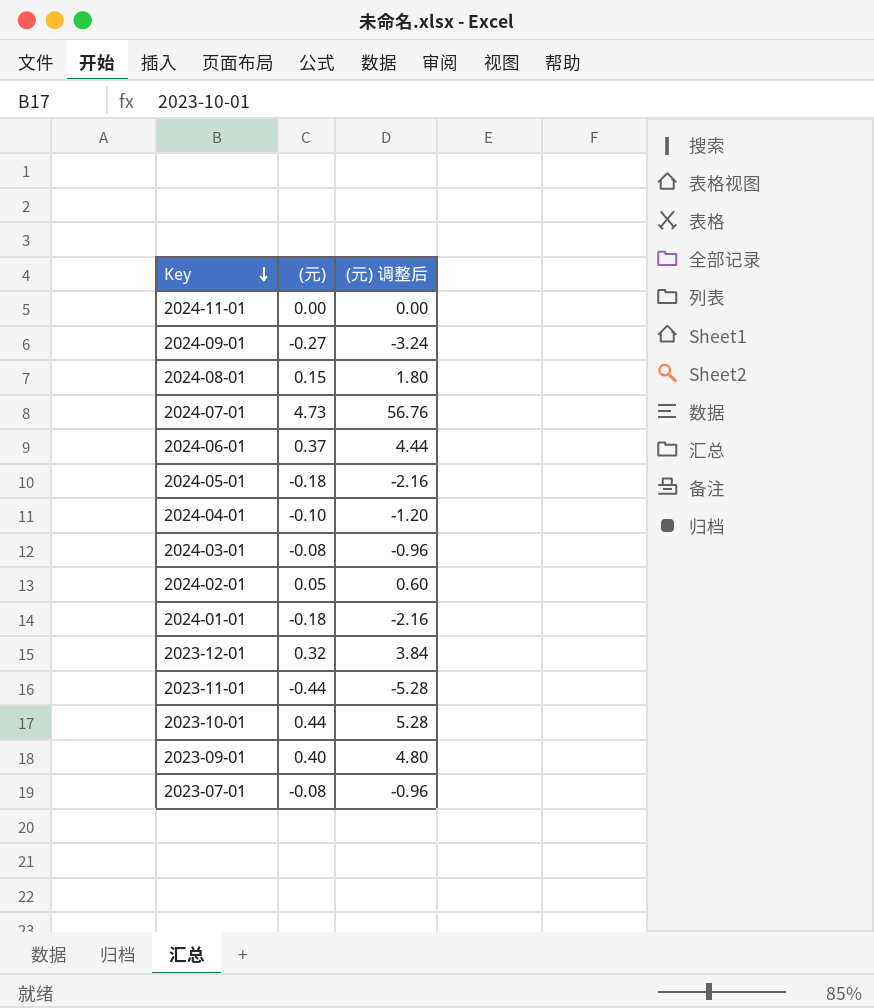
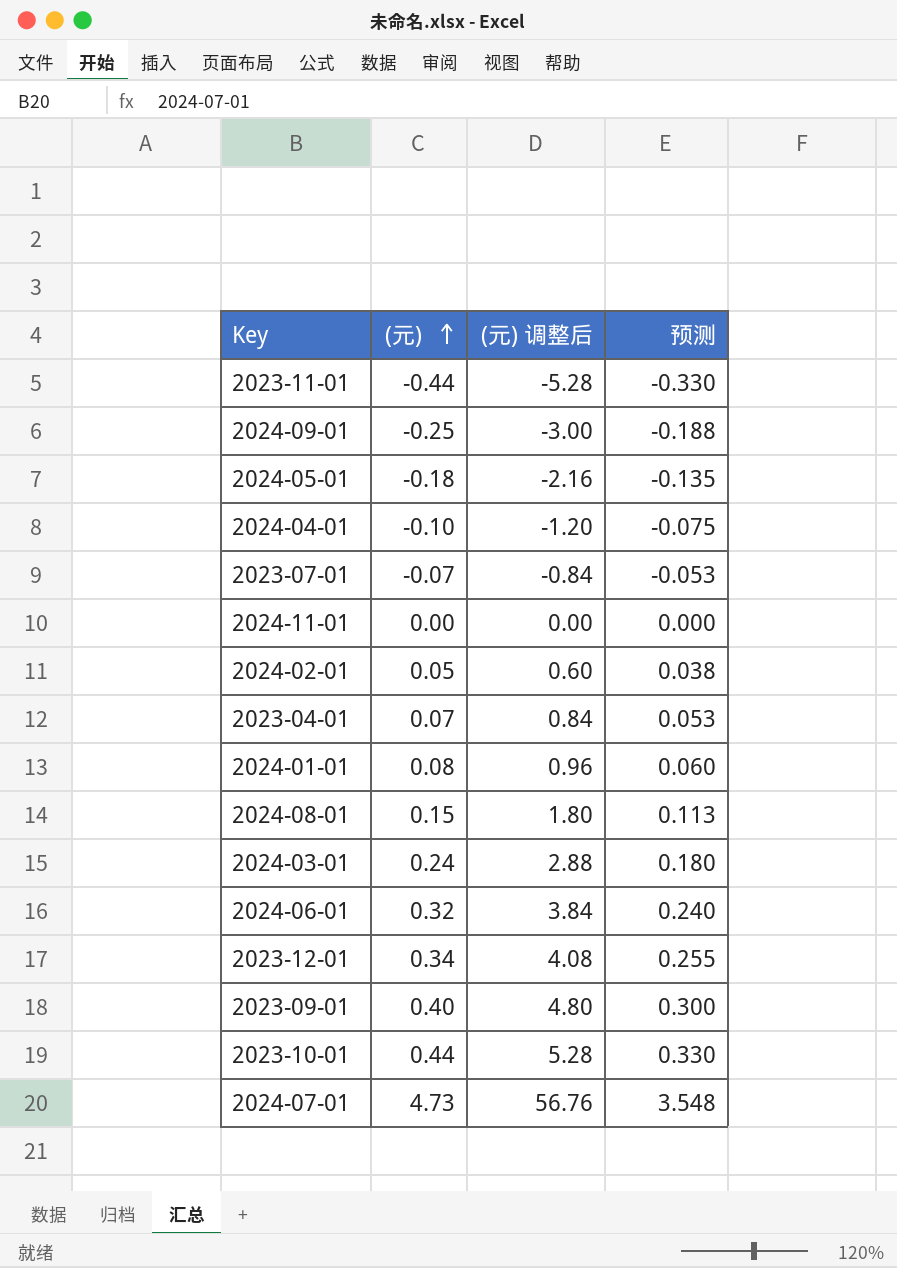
row order: Key descending -> (元) ascending
column 预测 | formula: none -> [(元)] * 0.75
2024-09-01 | (元): -0.27 -> -0.25
2024-09-01 | (元) 调整后: -3.24 -> -3.00
2023-07-01 | (元): -0.08 -> -0.07
2023-07-01 | (元) 调整后: -0.96 -> -0.84
row 2023-04-01: none -> 0.07 | 0.84 | 0.053
2024-01-01 | (元): -0.18 -> 0.08
2024-01-01 | (元) 调整后: -2.16 -> 0.96
2024-03-01 | (元): -0.08 -> 0.24
2024-03-01 | (元) 调整后: -0.96 -> 2.88
2024-06-01 | (元): 0.37 -> 0.32
2024-06-01 | (元) 调整后: 4.44 -> 3.84
2023-12-01 | (元): 0.32 -> 0.34
2023-12-01 | (元) 调整后: 3.84 -> 4.08

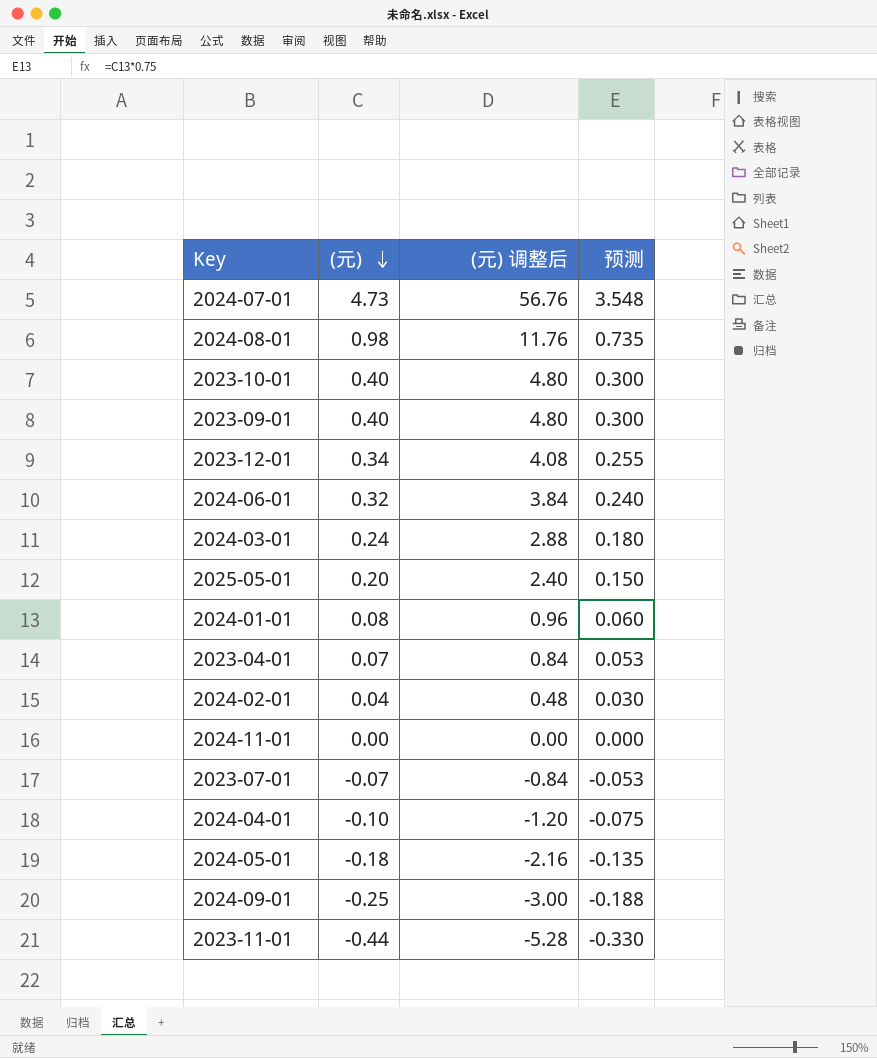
row order: (元) ascending -> (元) descending
2024-08-01 | (元): 0.15 -> 0.98
2024-08-01 | (元) 调整后: 1.80 -> 11.76
2024-08-01 | 预测: 0.113 -> 0.735
2023-10-01 | (元): 0.44 -> 0.40
2023-10-01 | (元) 调整后: 5.28 -> 4.80
2023-10-01 | 预测: 0.330 -> 0.300
row 2025-05-01: none -> 0.20 | 2.40 | 0.150
2024-02-01 | (元): 0.05 -> 0.04
2024-02-01 | (元) 调整后: 0.60 -> 0.48
2024-02-01 | 预测: 0.038 -> 0.030

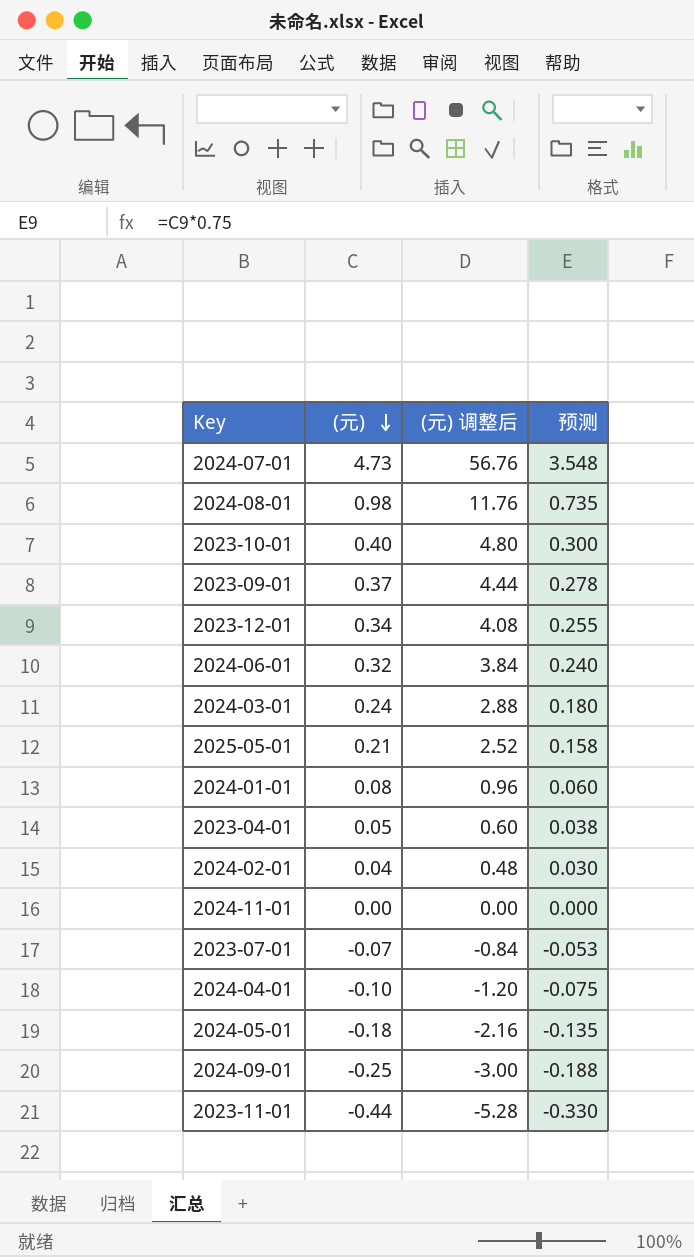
2023-09-01 | (元): 0.40 -> 0.37
2023-09-01 | (元) 调整后: 4.80 -> 4.44
2023-09-01 | 预测: 0.300 -> 0.278
2025-05-01 | (元): 0.20 -> 0.21
2025-05-01 | (元) 调整后: 2.40 -> 2.52
2025-05-01 | 预测: 0.150 -> 0.158
2023-04-01 | (元): 0.07 -> 0.05
2023-04-01 | (元) 调整后: 0.84 -> 0.60
2023-04-01 | 预测: 0.053 -> 0.038

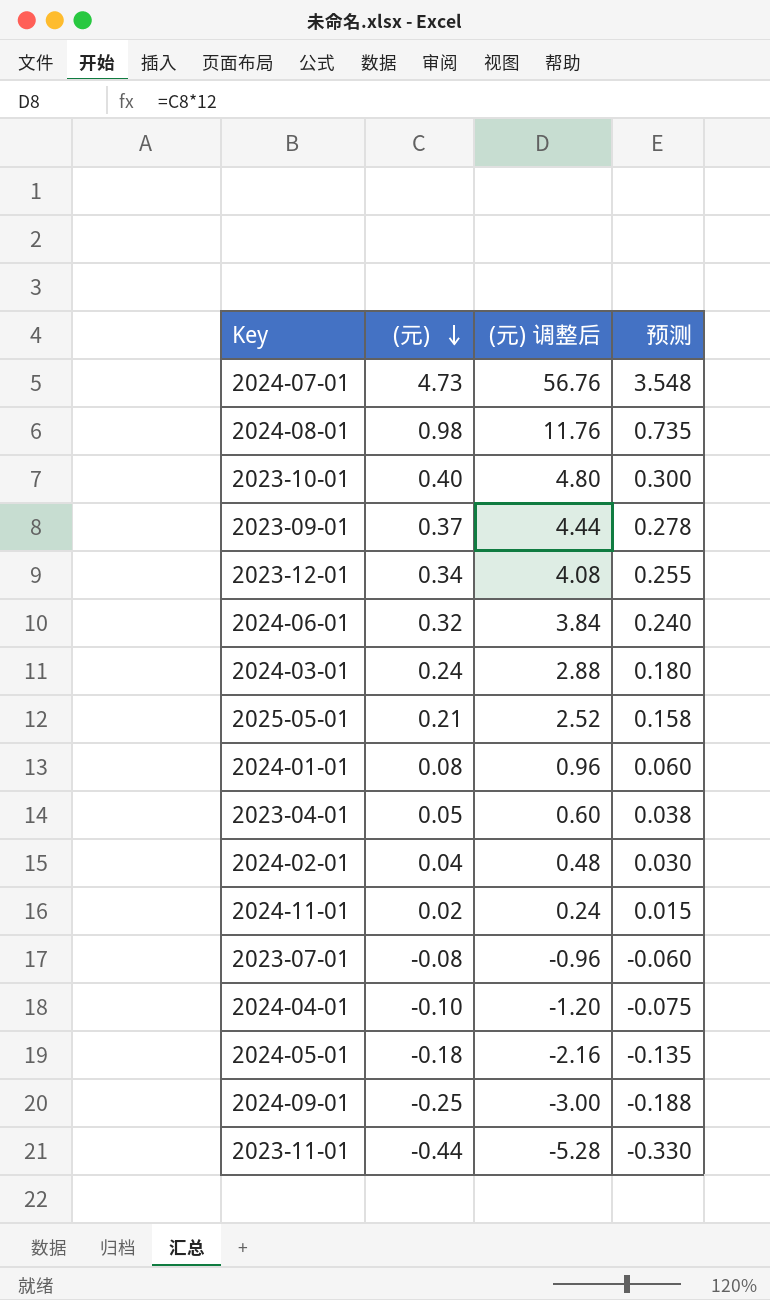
2024-11-01 | (元): 0.00 -> 0.02
2024-11-01 | (元) 调整后: 0.00 -> 0.24
2024-11-01 | 预测: 0.000 -> 0.015
2023-07-01 | (元): -0.07 -> -0.08
2023-07-01 | (元) 调整后: -0.84 -> -0.96
2023-07-01 | 预测: -0.053 -> -0.060

